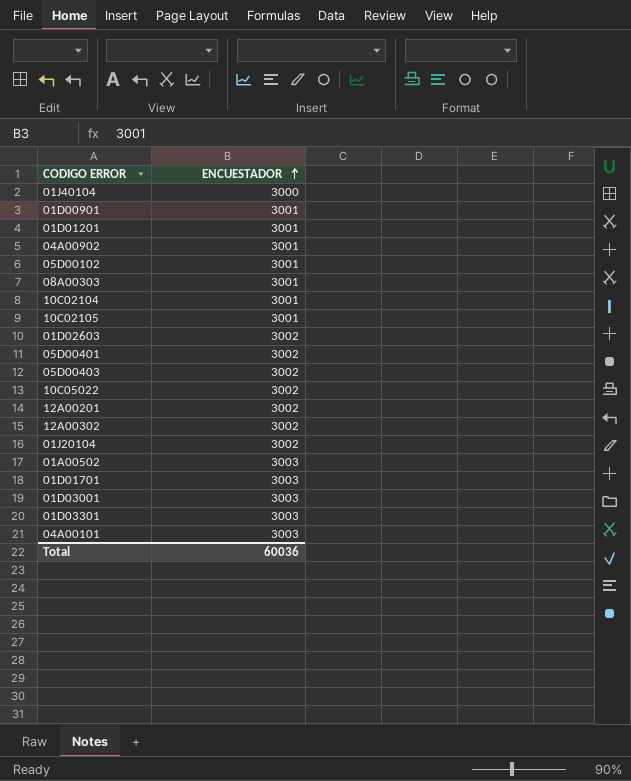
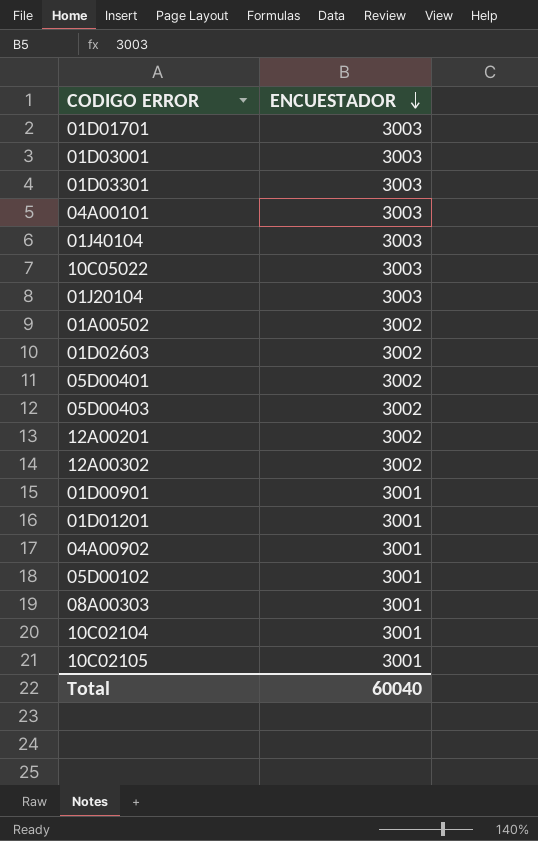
row order: ENCUESTADOR ascending -> ENCUESTADOR descending
01J40104 | ENCUESTADOR: 3000 -> 3003
10C05022 | ENCUESTADOR: 3002 -> 3003
01J20104 | ENCUESTADOR: 3002 -> 3003
01A00502 | ENCUESTADOR: 3003 -> 3002
Total | ENCUESTADOR: 60036 -> 60040

